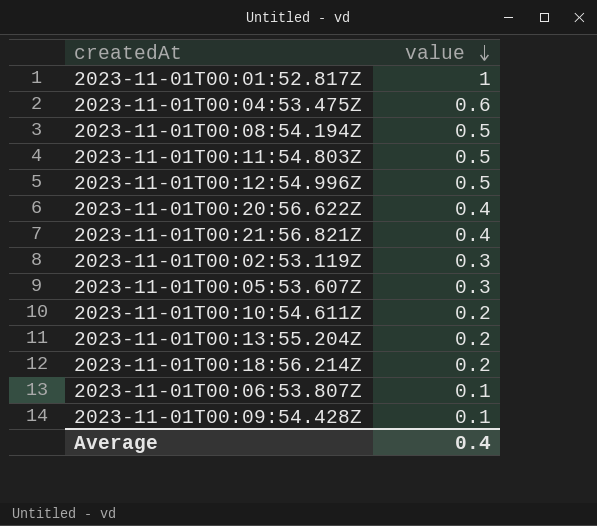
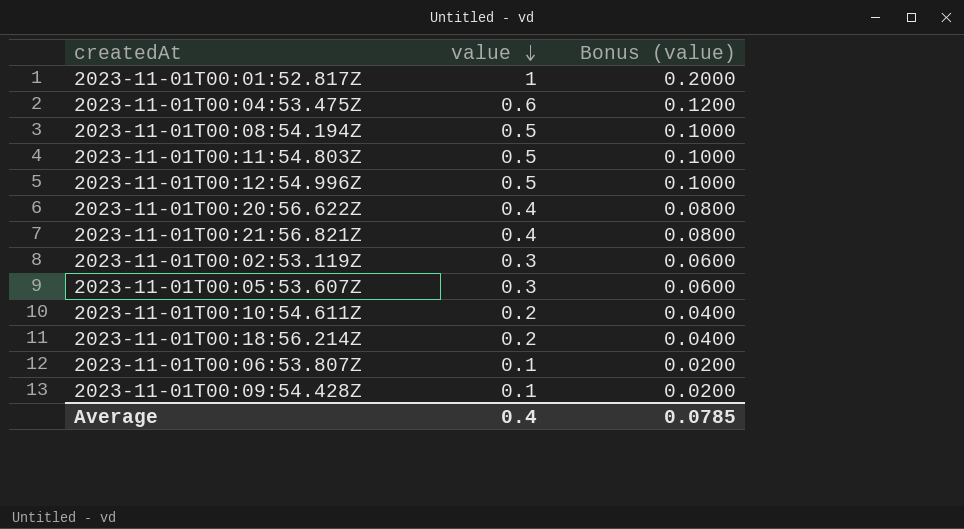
column Bonus (value) | formula: none -> [value] * 0.2
row 2023-11-01T00:13:55.204Z: 0.2 -> none

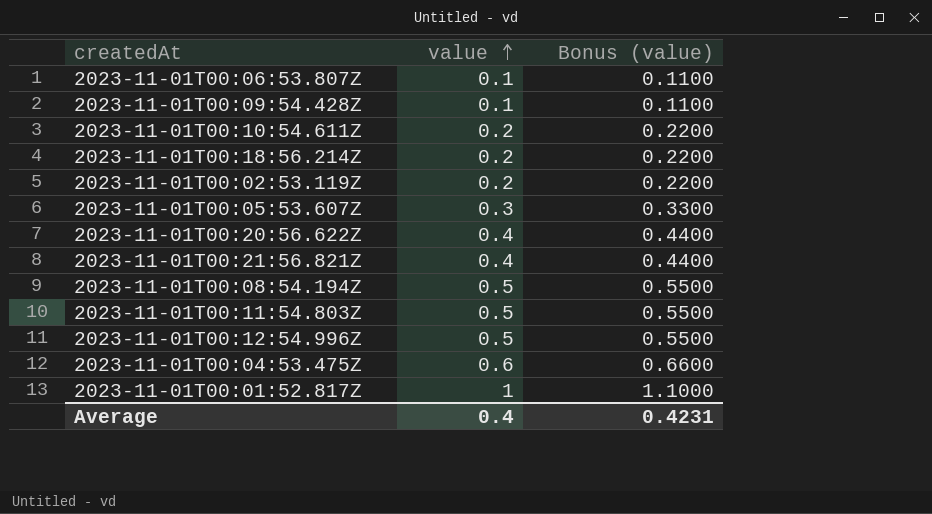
row order: value descending -> value ascending
column Bonus (value) | formula: [value] * 0.2 -> [value] * 1.1
2023-11-01T00:02:53.119Z | value: 0.3 -> 0.2
Average | Bonus (value): 0.0785 -> 0.4231

